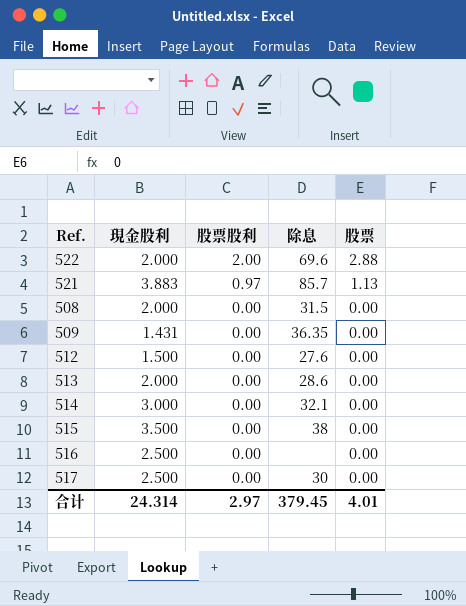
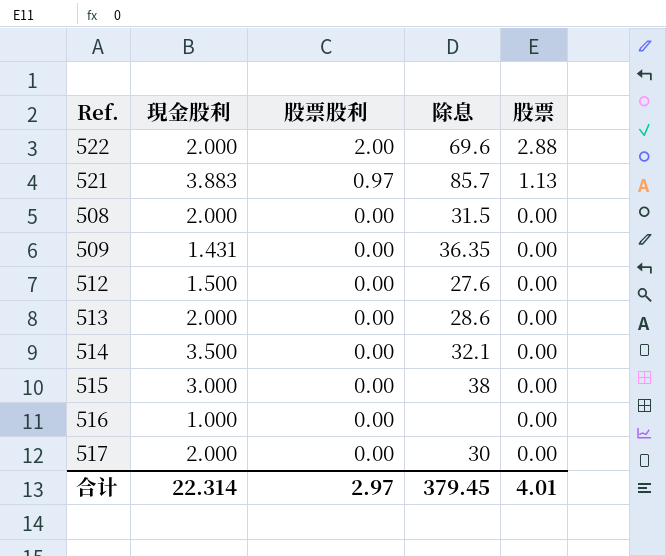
514 | 現金股利: 3.000 -> 3.500
515 | 現金股利: 3.500 -> 3.000
516 | 現金股利: 2.500 -> 1.000
517 | 現金股利: 2.500 -> 2.000
合计 | 現金股利: 24.314 -> 22.314

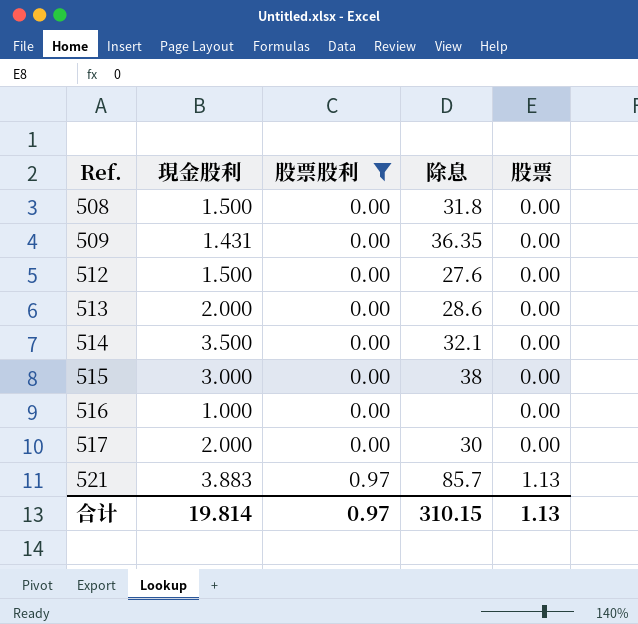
filter: none -> 股票股利 != 2.00
row order: 股票股利 descending -> Ref. ascending
508 | 現金股利: 2.000 -> 1.500
508 | 除息: 31.5 -> 31.8
合计 | 現金股利: 22.314 -> 19.814
合计 | 股票股利: 2.97 -> 0.97
合计 | 除息: 379.45 -> 310.15
合计 | 股票: 4.01 -> 1.13

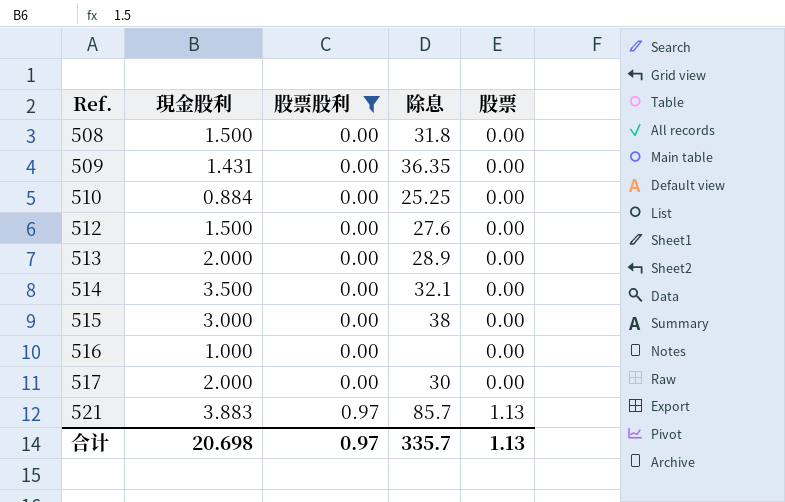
row 510: none -> 0.884 | 0.00 | 25.25 | 0.00
513 | 除息: 28.6 -> 28.9
合计 | 現金股利: 19.814 -> 20.698
合计 | 除息: 310.15 -> 335.7

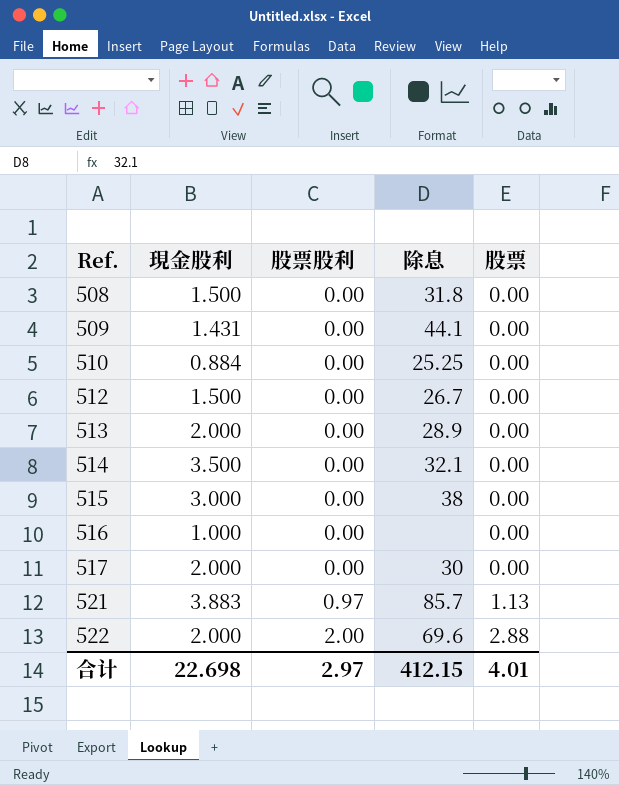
filter: 股票股利 != 2.00 -> none
509 | 除息: 36.35 -> 44.1
512 | 除息: 27.6 -> 26.7
合计 | 現金股利: 20.698 -> 22.698
合计 | 股票股利: 0.97 -> 2.97
合计 | 除息: 335.7 -> 412.15
合计 | 股票: 1.13 -> 4.01

